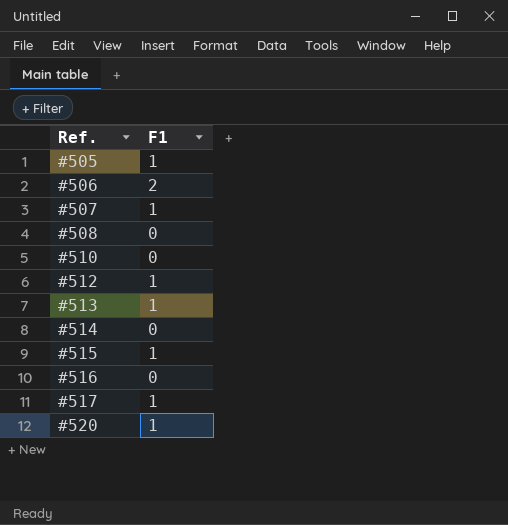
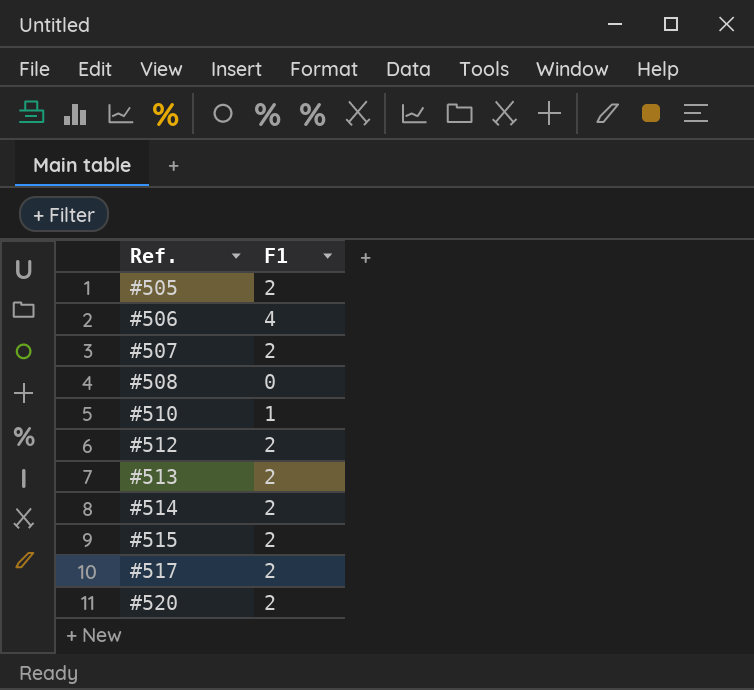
row #516: 0 -> none
#505 | F1: 1 -> 2
#506 | F1: 2 -> 4
#507 | F1: 1 -> 2
#510 | F1: 0 -> 1
#512 | F1: 1 -> 2
#513 | F1: 1 -> 2
#514 | F1: 0 -> 2
#515 | F1: 1 -> 2
#517 | F1: 1 -> 2
#520 | F1: 1 -> 2

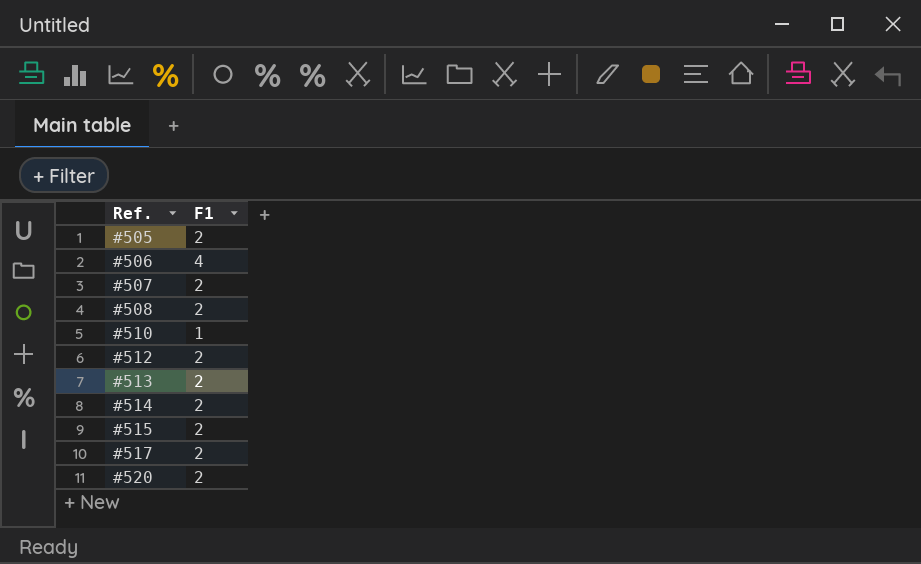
#508 | F1: 0 -> 2

